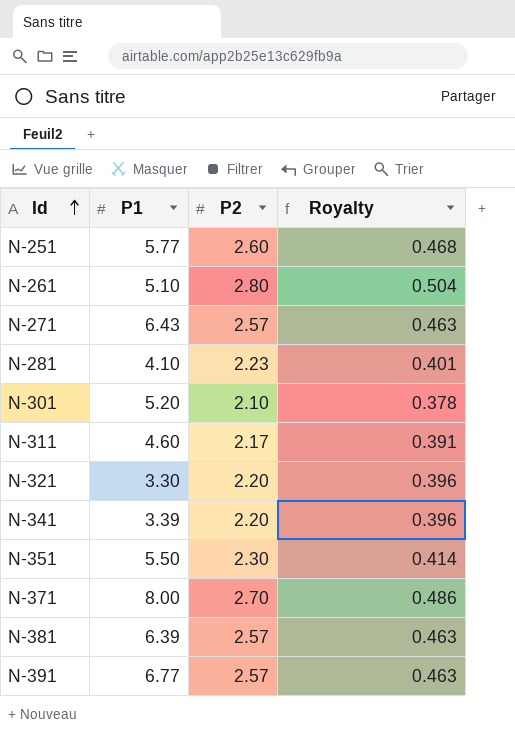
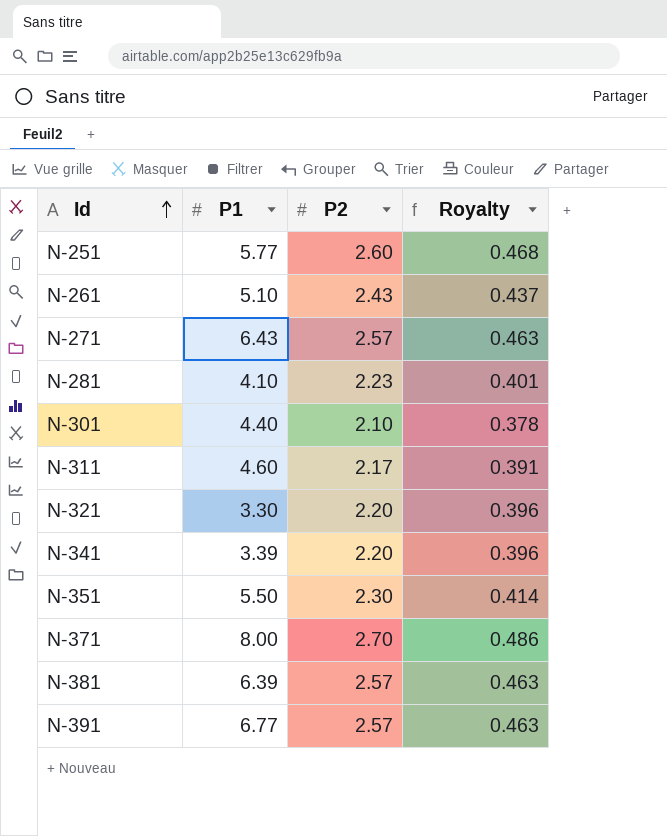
N-261 | P2: 2.80 -> 2.43
N-261 | Royalty: 0.504 -> 0.437
N-301 | P1: 5.20 -> 4.40

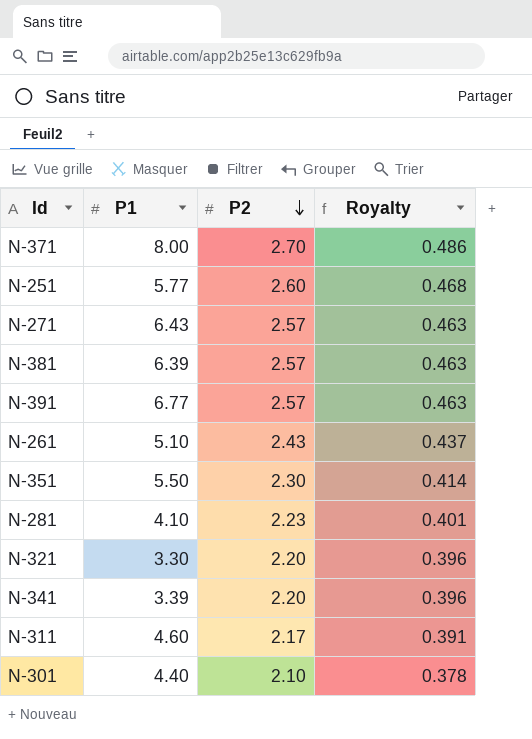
row order: Id ascending -> P2 descending

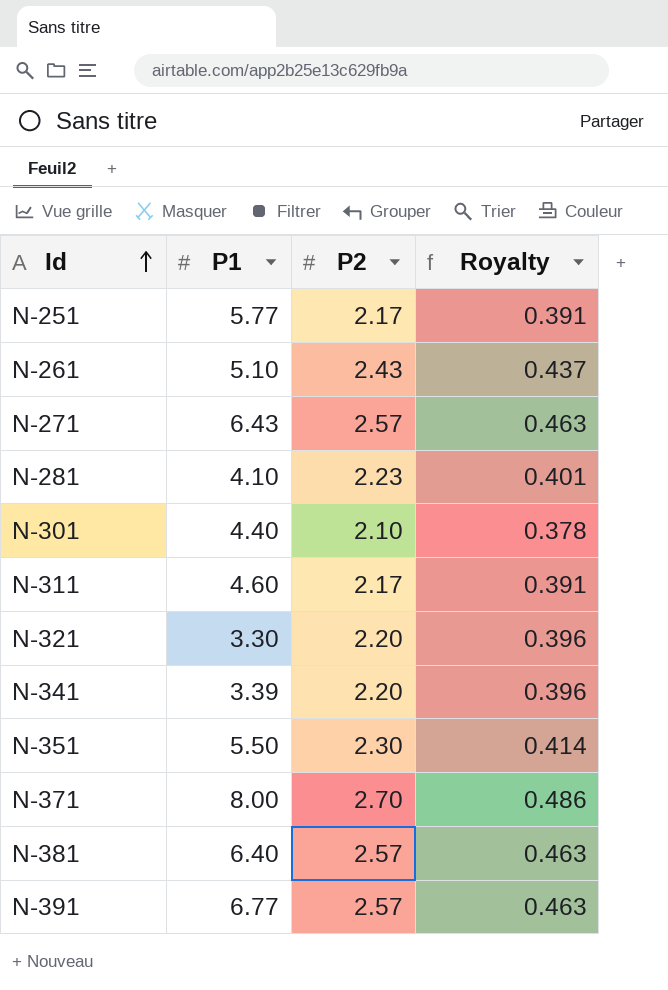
row order: P2 descending -> Id ascending
N-251 | P2: 2.60 -> 2.17
N-251 | Royalty: 0.468 -> 0.391
N-381 | P1: 6.39 -> 6.40

